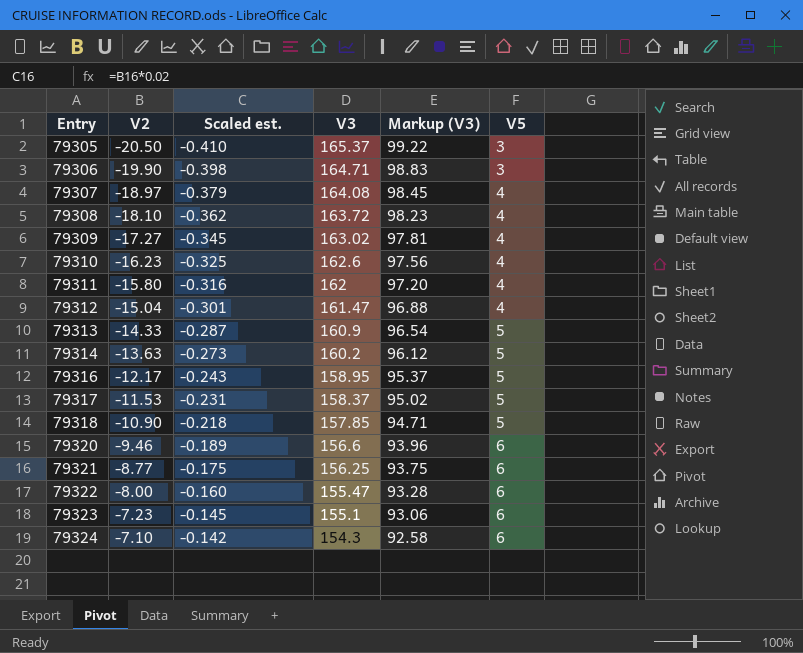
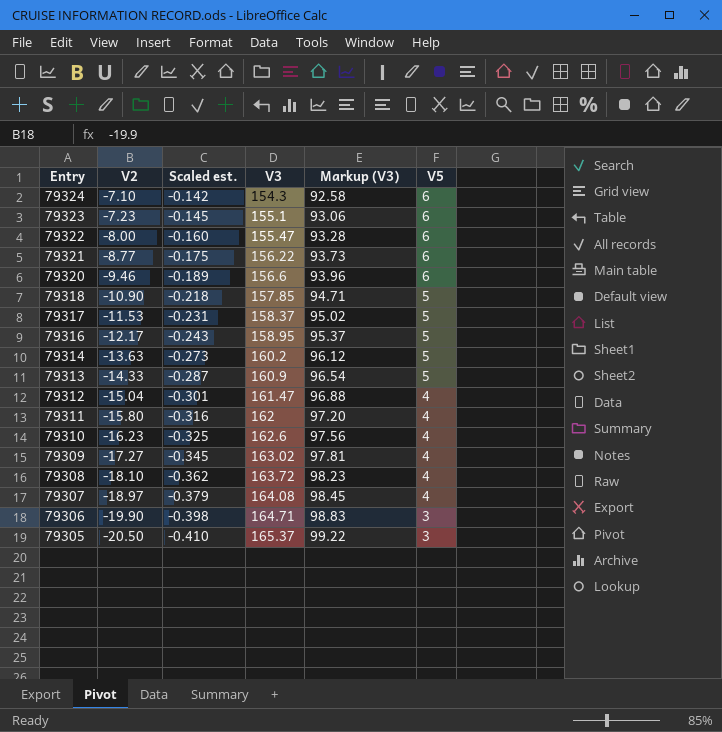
row order: Entry ascending -> Entry descending
79321 | V3: 156.25 -> 156.22
79321 | Markup (V3): 93.75 -> 93.73

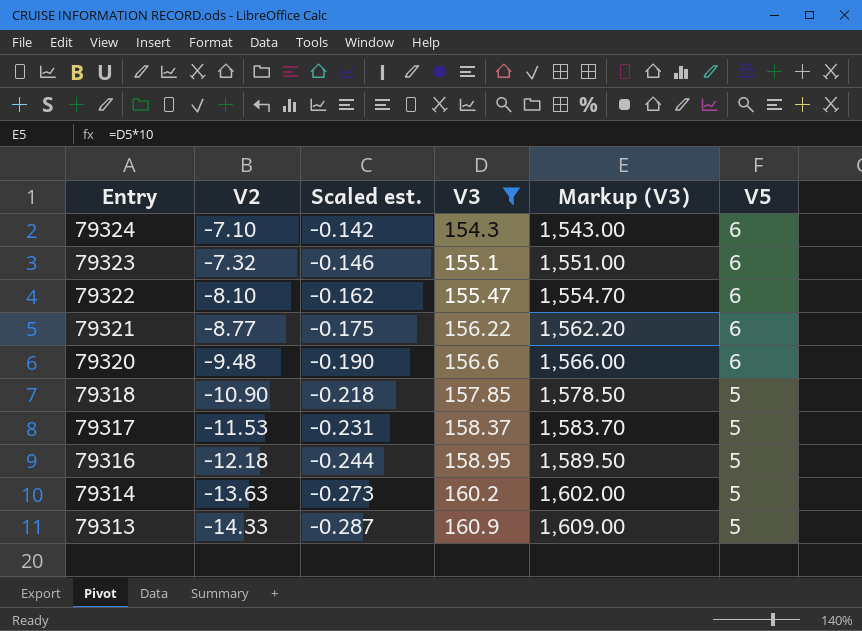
filter: none -> V3 <= 160.9
column Markup (V3) | formula: [V3] * 0.6 -> [V3] * 10
79323 | V2: -7.23 -> -7.32
79323 | Scaled est.: -0.145 -> -0.146
79322 | V2: -8.00 -> -8.10
79322 | Scaled est.: -0.160 -> -0.162
79320 | V2: -9.46 -> -9.48
79320 | Scaled est.: -0.189 -> -0.190
79316 | V2: -12.17 -> -12.18
79316 | Scaled est.: -0.243 -> -0.244

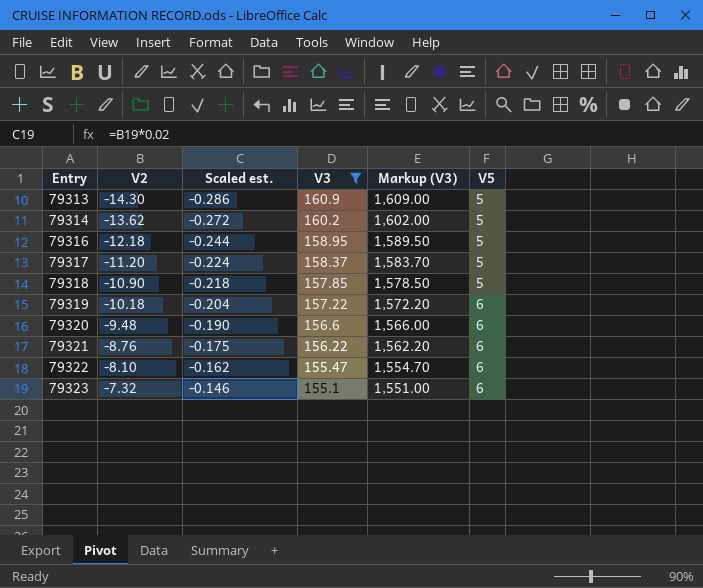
row order: Entry descending -> Entry ascending
row 79324: -7.10 | -0.142 | 154.3 | 1,543.00 | 6 -> none
79313 | V2: -14.33 -> -14.30
79313 | Scaled est.: -0.287 -> -0.286
79314 | V2: -13.63 -> -13.62
79314 | Scaled est.: -0.273 -> -0.272
79317 | V2: -11.53 -> -11.20
79317 | Scaled est.: -0.231 -> -0.224
row 79319: none -> -10.18 | -0.204 | 157.22 | 1,572.20 | 6
79321 | V2: -8.77 -> -8.76

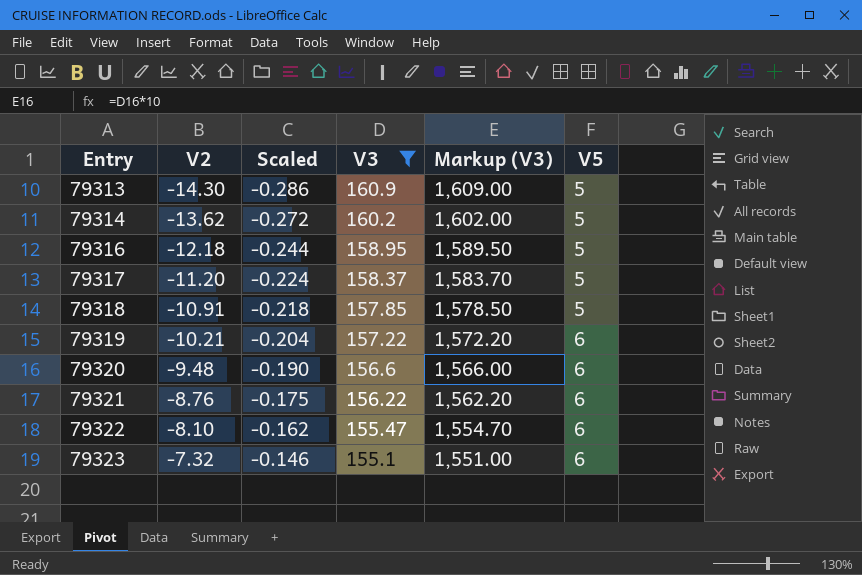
column name: Scaled est. -> Scaled
79318 | V2: -10.90 -> -10.91
79319 | V2: -10.18 -> -10.21

